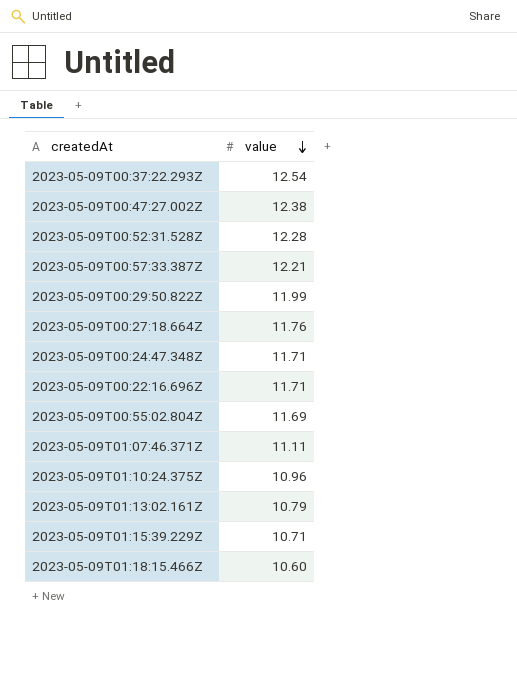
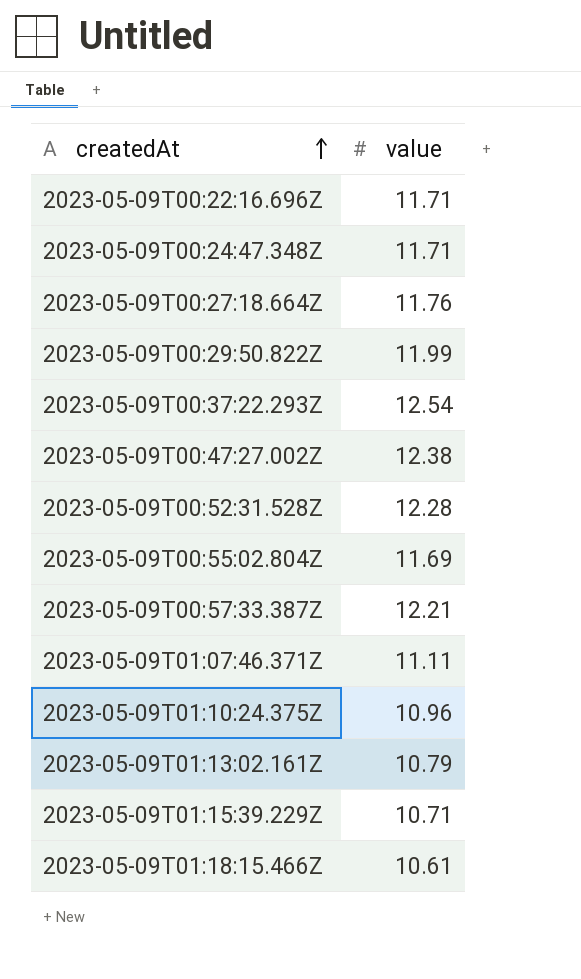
row order: value descending -> createdAt ascending
2023-05-09T01:18:15.466Z | value: 10.60 -> 10.61

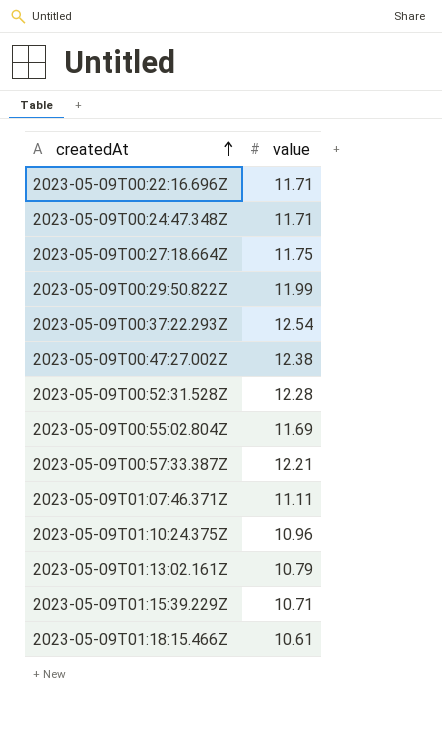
2023-05-09T00:27:18.664Z | value: 11.76 -> 11.75

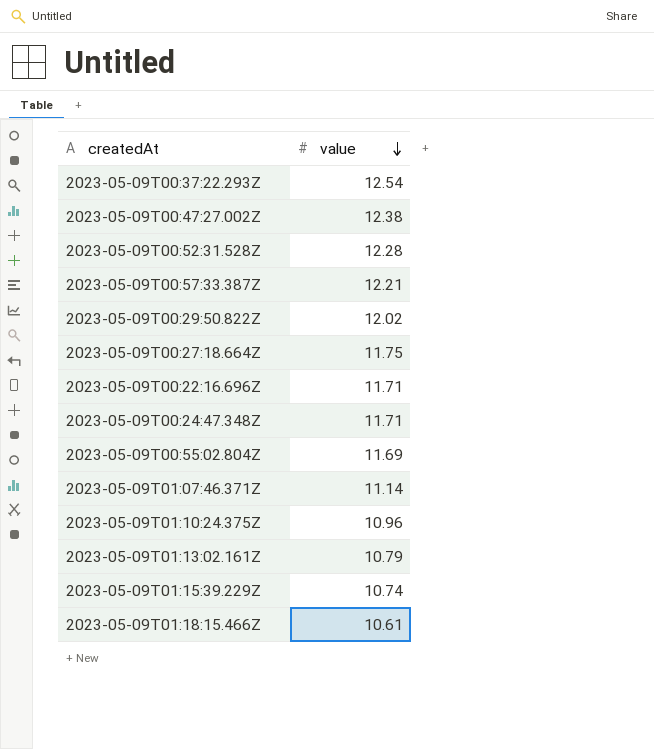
row order: createdAt ascending -> value descending
2023-05-09T00:29:50.822Z | value: 11.99 -> 12.02
2023-05-09T01:07:46.371Z | value: 11.11 -> 11.14
2023-05-09T01:15:39.229Z | value: 10.71 -> 10.74

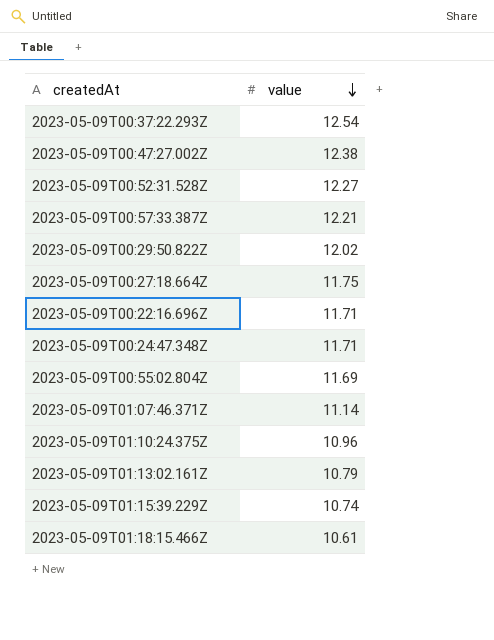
2023-05-09T00:52:31.528Z | value: 12.28 -> 12.27

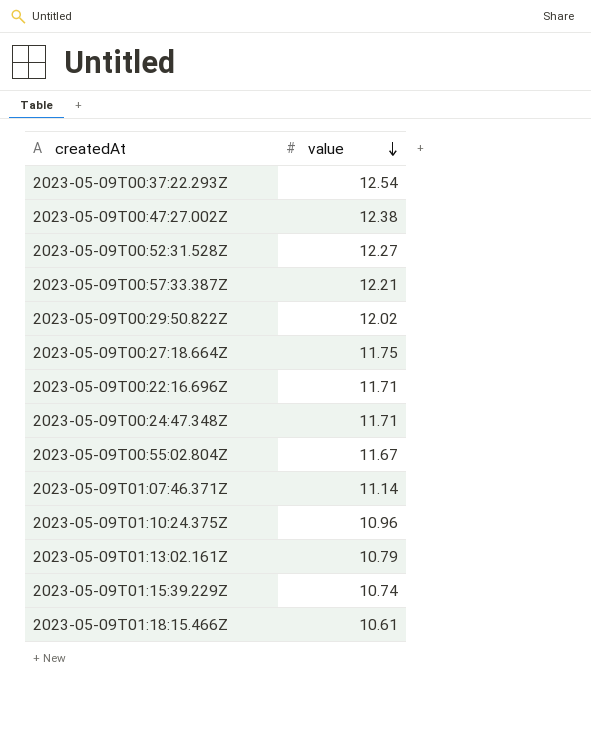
2023-05-09T00:55:02.804Z | value: 11.69 -> 11.67

